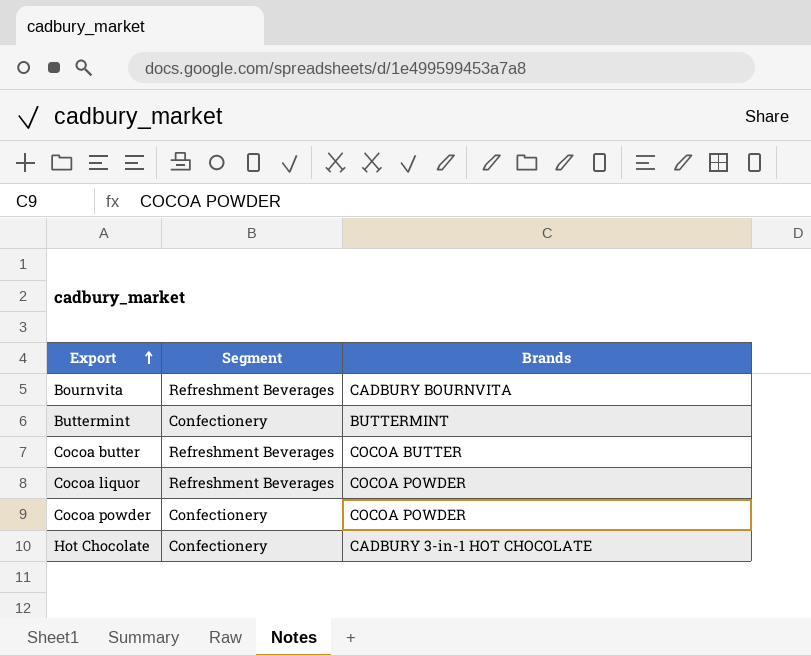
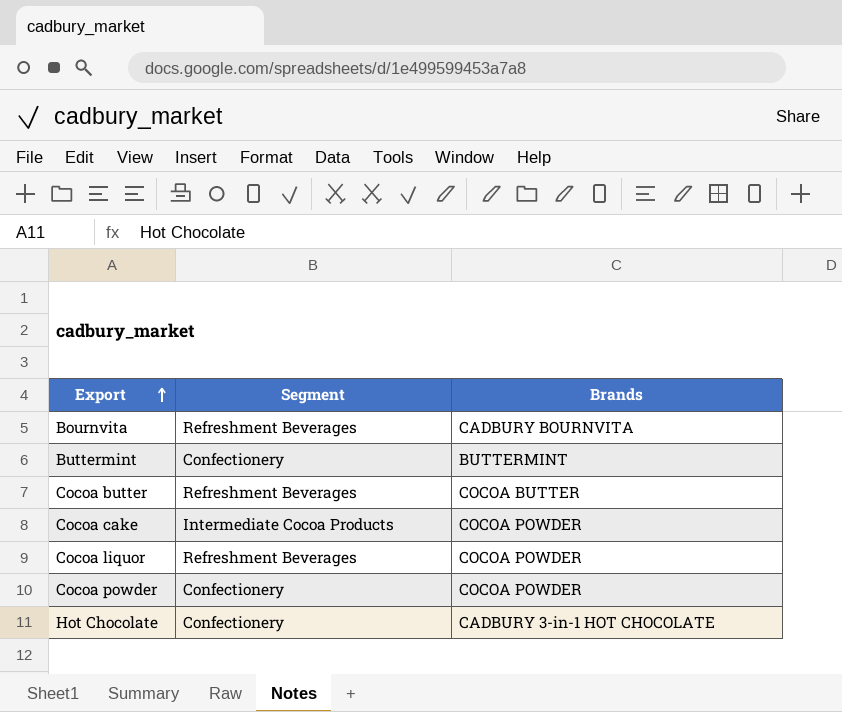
row Cocoa cake: none -> Intermediate Cocoa Products | COCOA POWDER

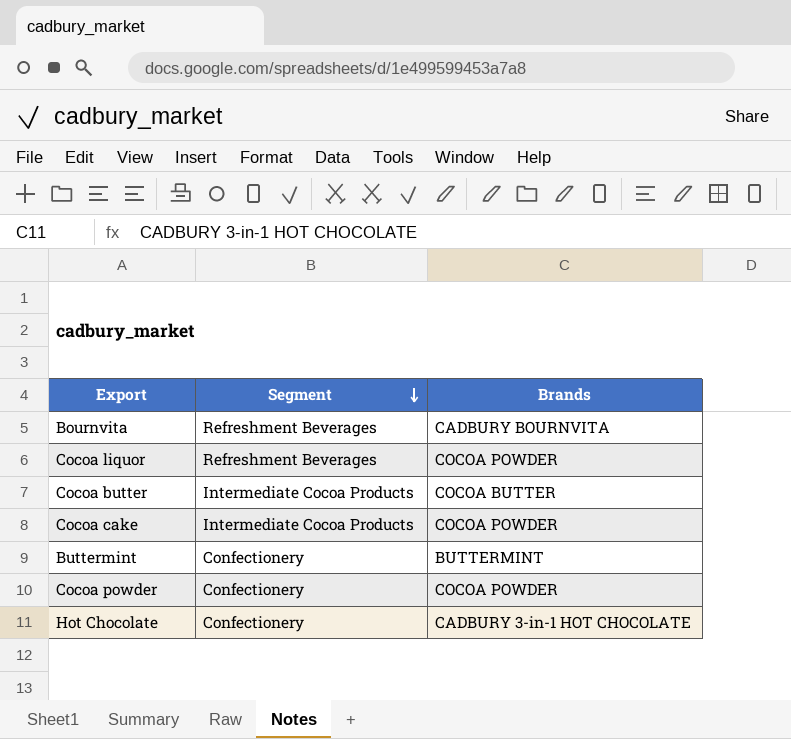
row order: Export ascending -> Segment descending
Cocoa butter | Segment: Refreshment Beverages -> Intermediate Cocoa Products

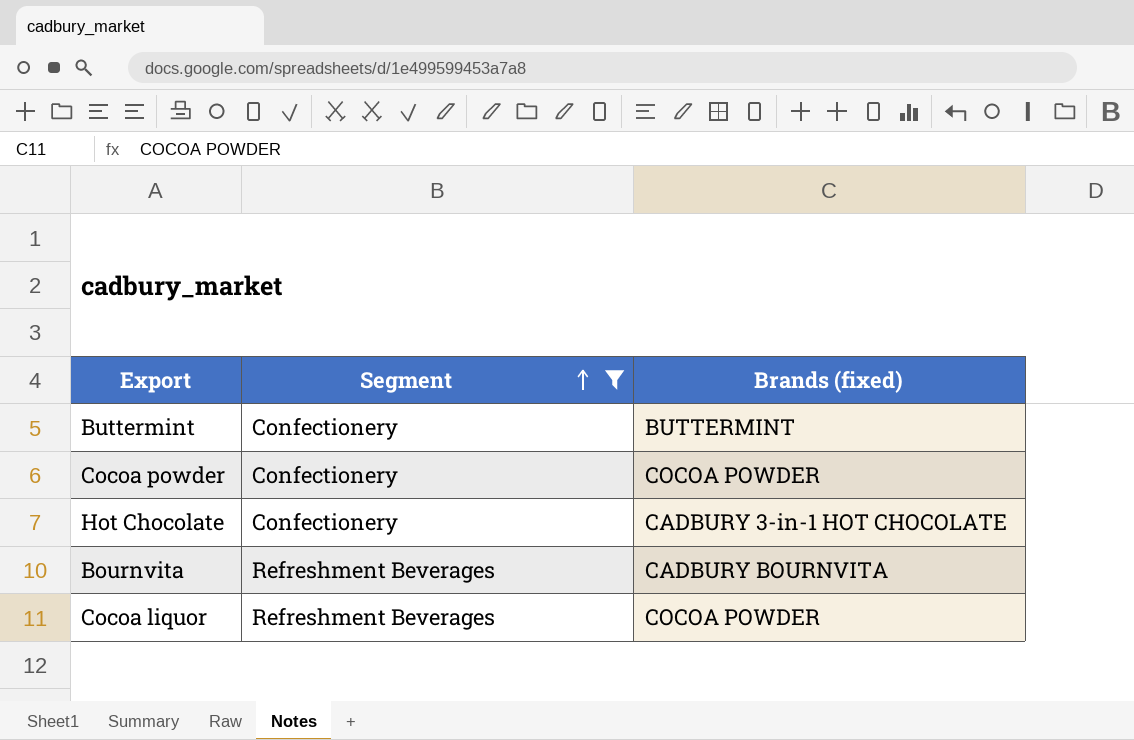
filter: none -> Segment != Intermediate Cocoa Products
row order: Segment descending -> Segment ascending
column name: Brands -> Brands (fixed)

